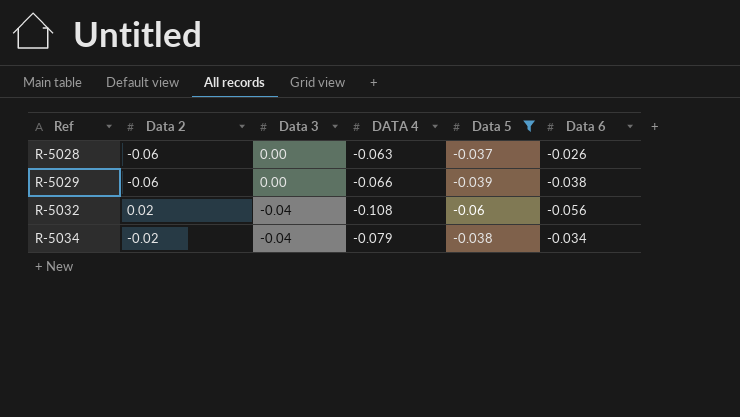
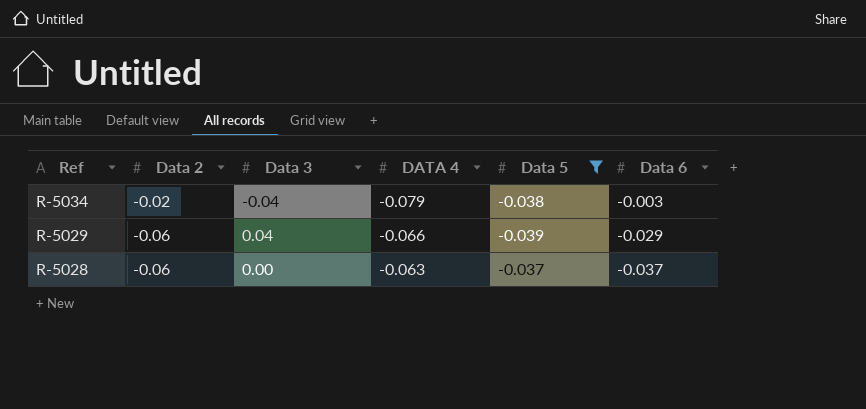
row order: Ref ascending -> Ref descending
row R-5032: 0.02 | -0.04 | -0.108 | -0.06 | -0.056 -> none
R-5034 | Data 6: -0.034 -> -0.003
R-5029 | Data 3: 0.00 -> 0.04
R-5029 | Data 6: -0.038 -> -0.029
R-5028 | Data 6: -0.026 -> -0.037

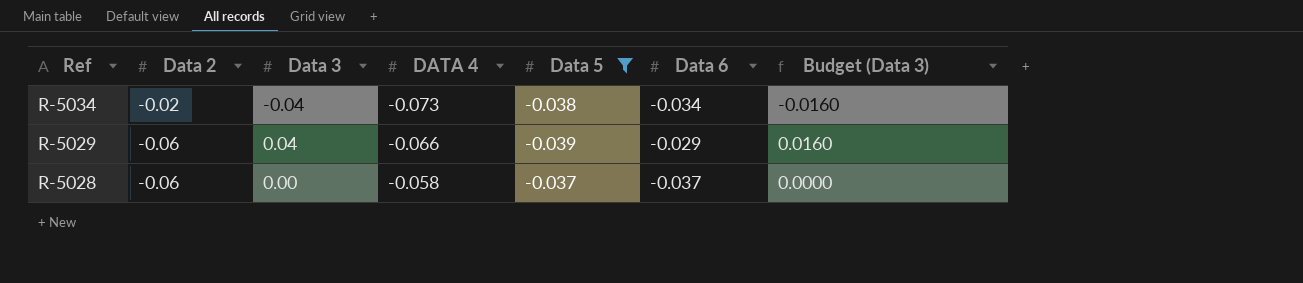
column Budget (Data 3) | formula: none -> [Data 3] * 0.4
R-5034 | DATA 4: -0.079 -> -0.073
R-5034 | Data 6: -0.003 -> -0.034
R-5028 | DATA 4: -0.063 -> -0.058

